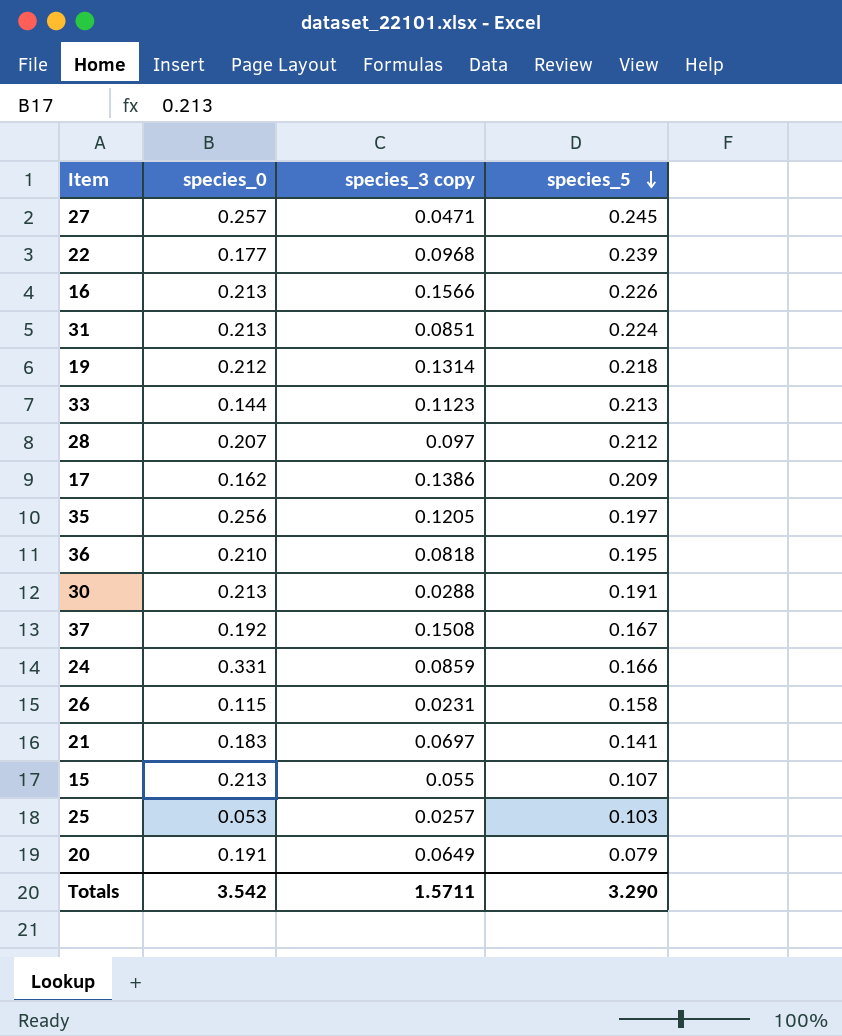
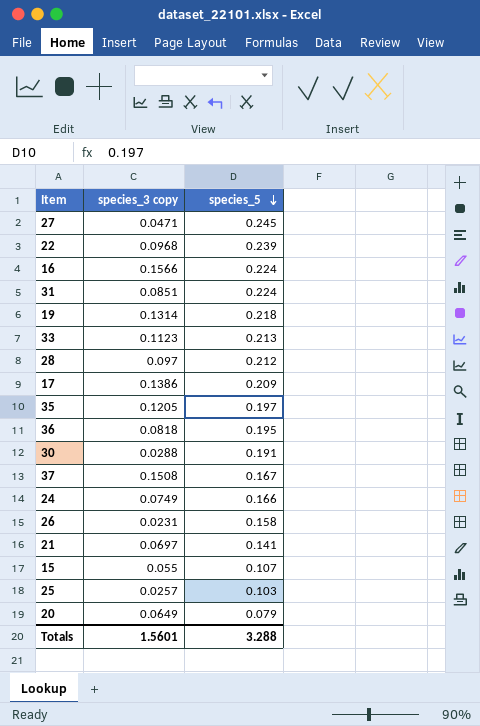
column species_0 | position: 2 -> none
16 | species_5: 0.226 -> 0.224
24 | species_3 copy: 0.0859 -> 0.0749
Totals | species_3 copy: 1.5711 -> 1.5601
Totals | species_5: 3.290 -> 3.288

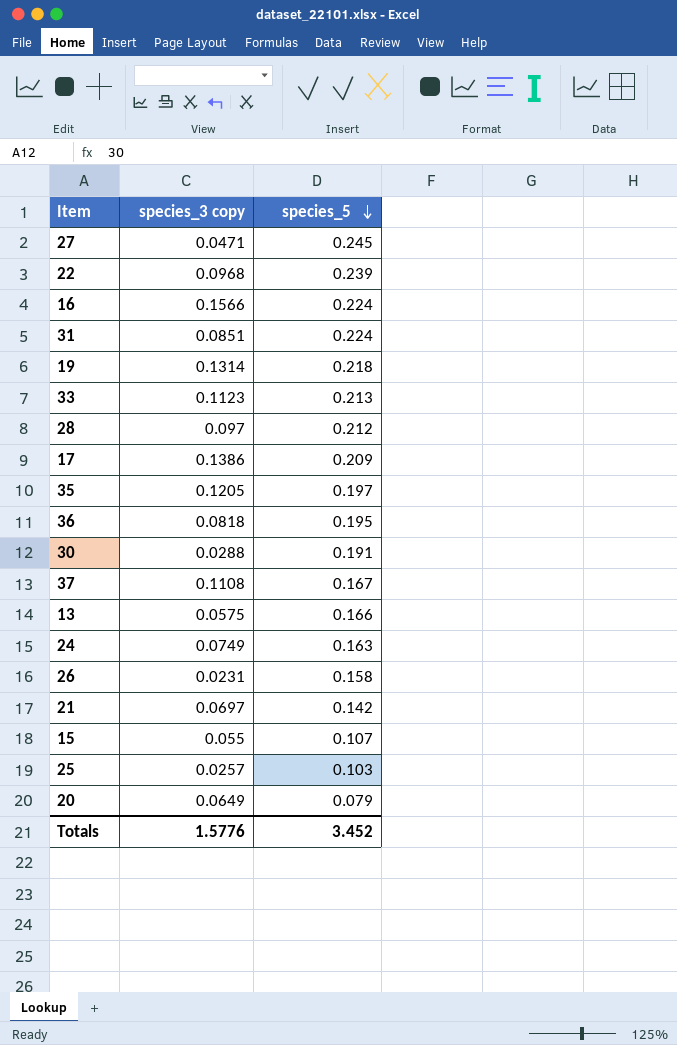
37 | species_3 copy: 0.1508 -> 0.1108
row 13: none -> 0.0575 | 0.166
24 | species_5: 0.166 -> 0.163
21 | species_5: 0.141 -> 0.142
Totals | species_3 copy: 1.5601 -> 1.5776
Totals | species_5: 3.288 -> 3.452

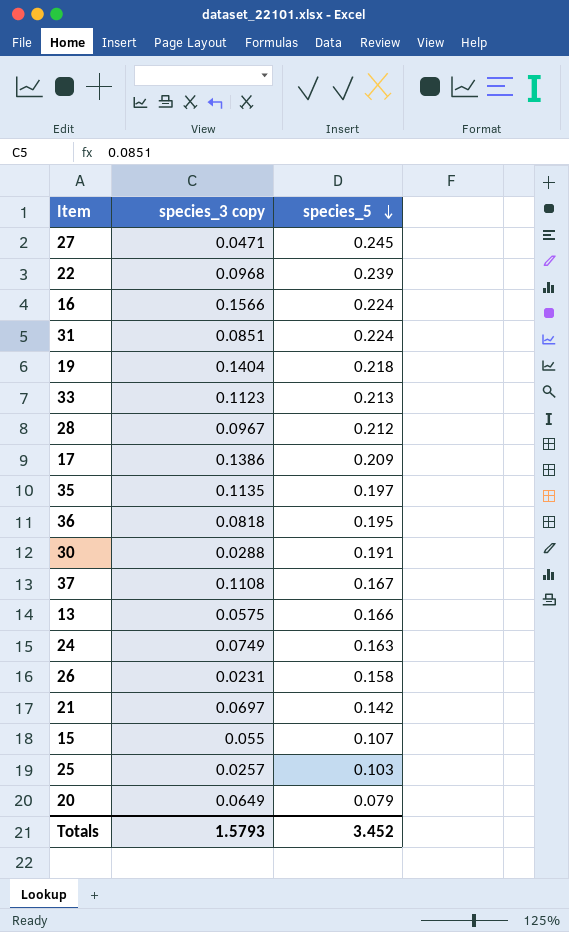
19 | species_3 copy: 0.1314 -> 0.1404
28 | species_3 copy: 0.097 -> 0.0967
35 | species_3 copy: 0.1205 -> 0.1135
Totals | species_3 copy: 1.5776 -> 1.5793

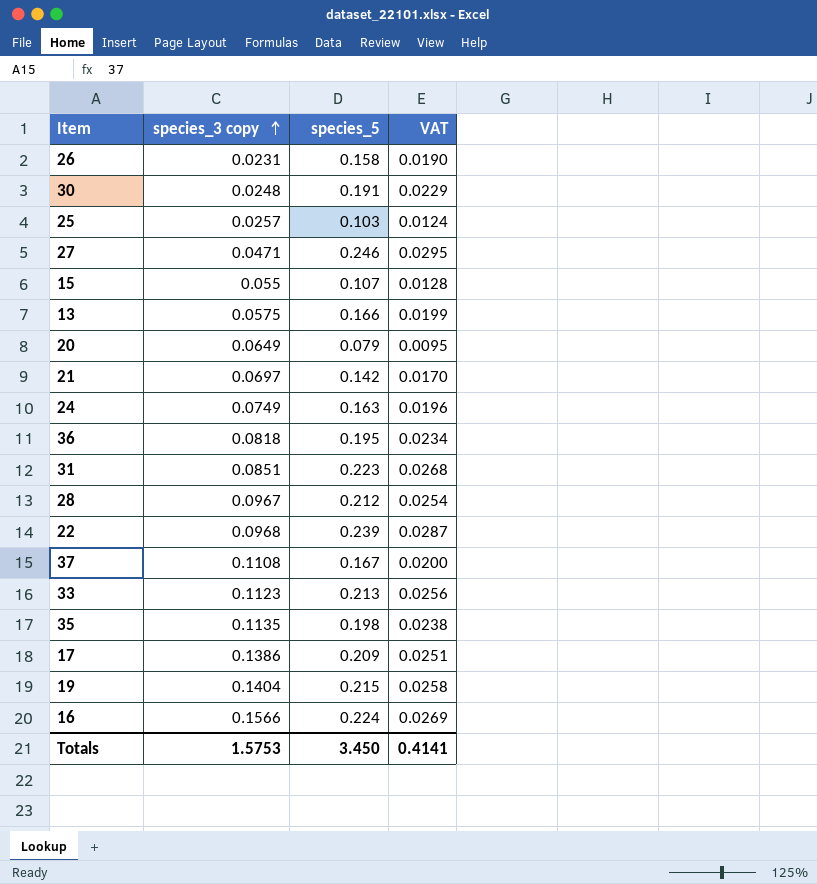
row order: species_5 descending -> species_3 copy ascending
column VAT | formula: none -> [species_5] * 0.12
30 | species_3 copy: 0.0288 -> 0.0248
27 | species_5: 0.245 -> 0.246
31 | species_5: 0.224 -> 0.223
35 | species_5: 0.197 -> 0.198
19 | species_5: 0.218 -> 0.215
Totals | species_3 copy: 1.5793 -> 1.5753
Totals | species_5: 3.452 -> 3.450

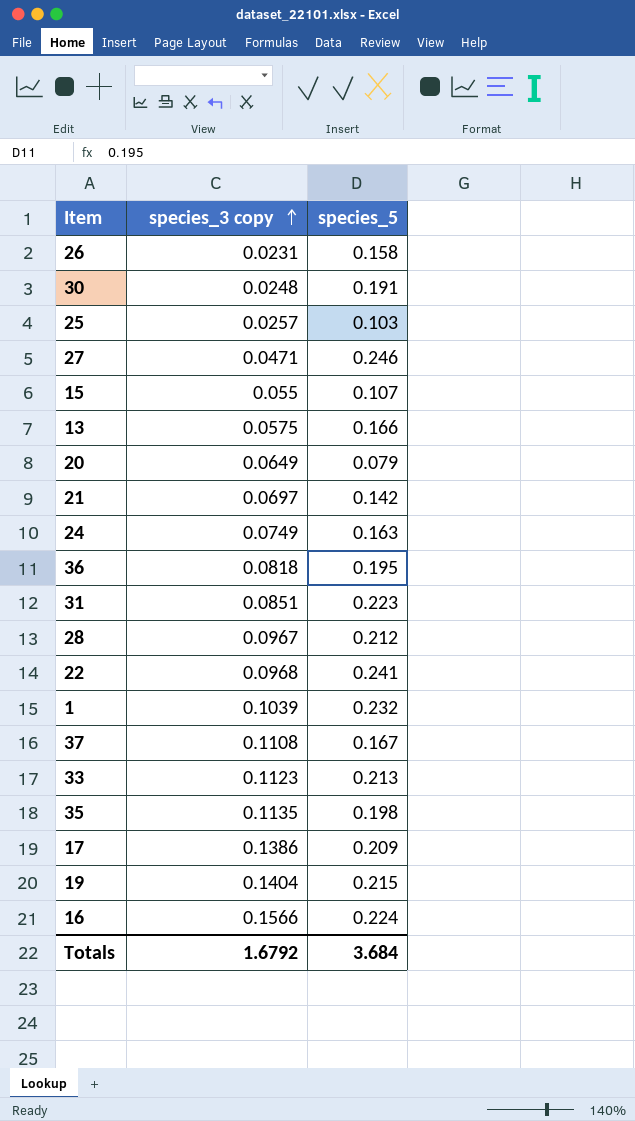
column VAT | formula: [species_5] * 0.12 -> none
22 | species_5: 0.239 -> 0.241
row 1: none -> 0.1039 | 0.232
Totals | species_3 copy: 1.5753 -> 1.6792
Totals | species_5: 3.450 -> 3.684

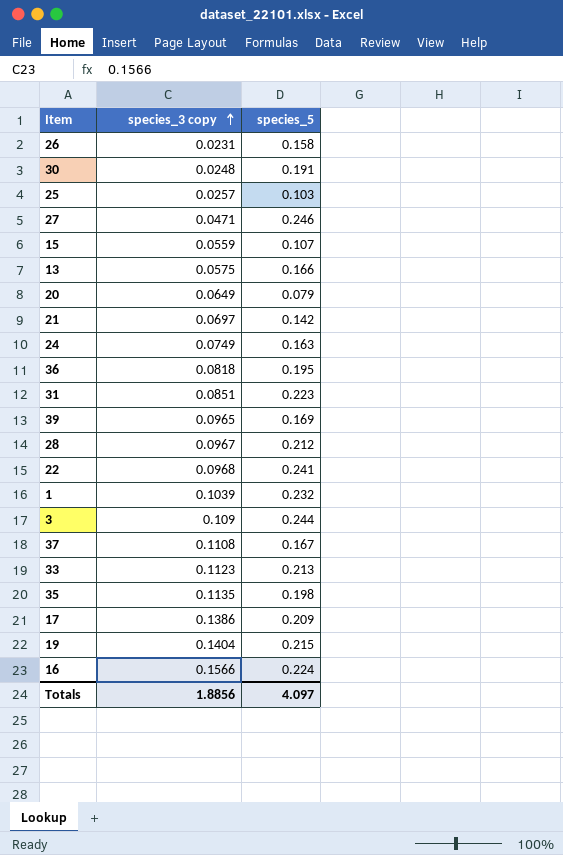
15 | species_3 copy: 0.055 -> 0.0559
row 39: none -> 0.0965 | 0.169
row 3: none -> 0.109 | 0.244
Totals | species_3 copy: 1.6792 -> 1.8856
Totals | species_5: 3.684 -> 4.097

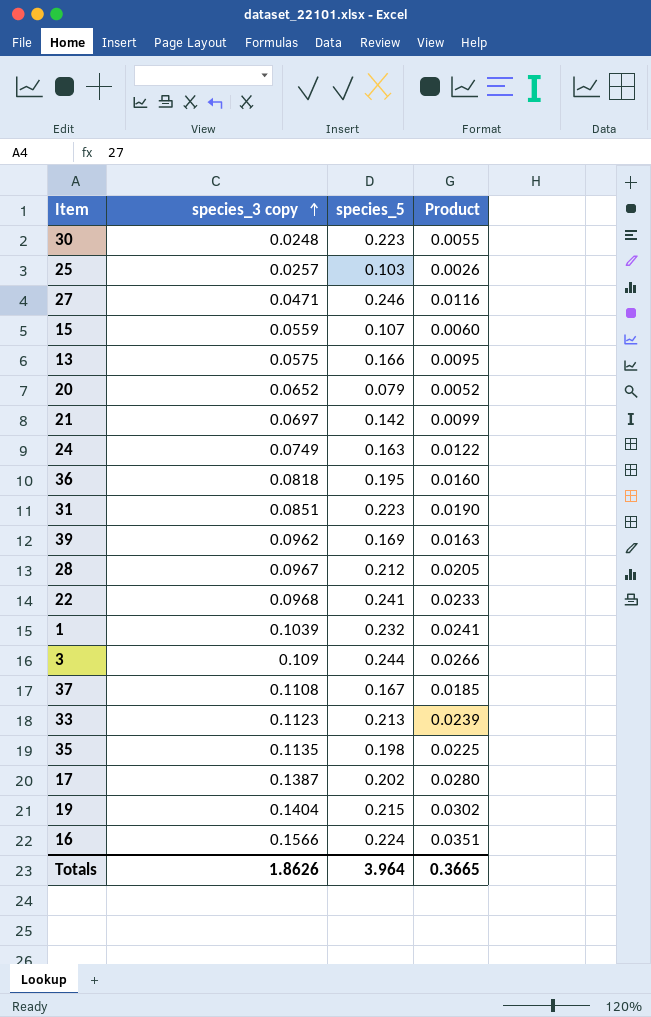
column Product | formula: none -> [species_3 copy] * [species_5]
row 26: 0.0231 | 0.158 -> none
30 | species_5: 0.191 -> 0.223
20 | species_3 copy: 0.0649 -> 0.0652
39 | species_3 copy: 0.0965 -> 0.0962
17 | species_3 copy: 0.1386 -> 0.1387
17 | species_5: 0.209 -> 0.202
Totals | species_3 copy: 1.8856 -> 1.8626
Totals | species_5: 4.097 -> 3.964

